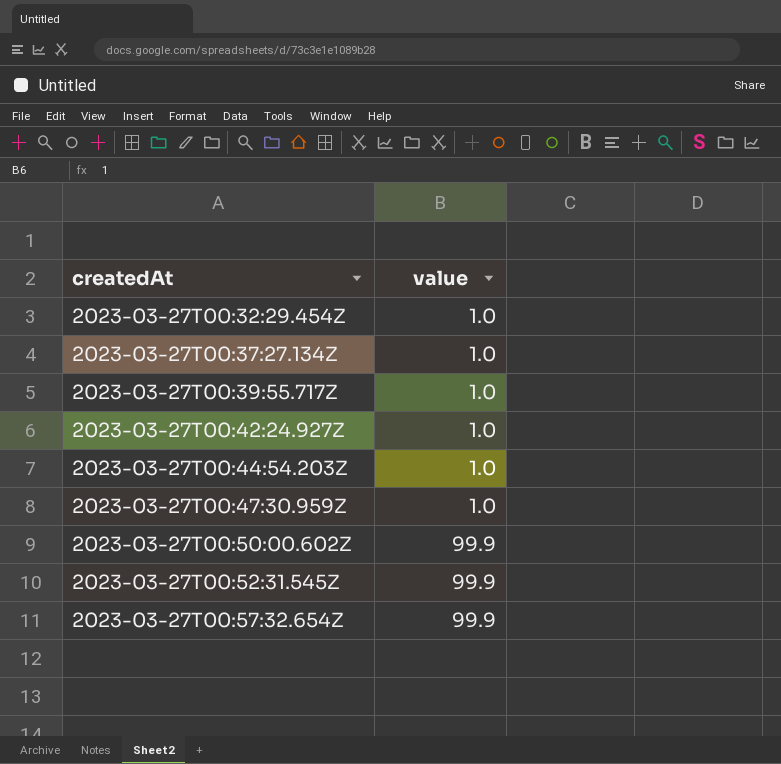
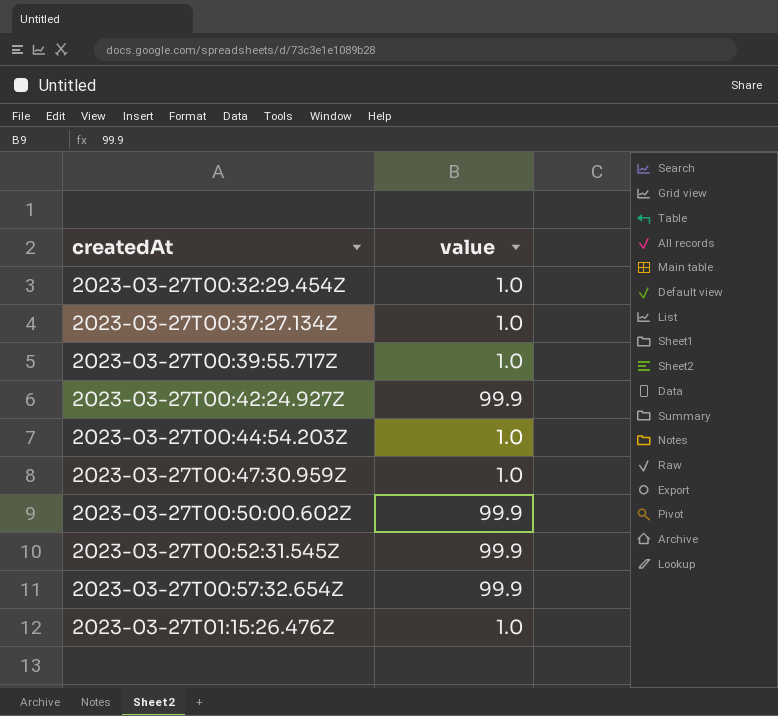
2023-03-27T00:42:24.927Z | value: 1.0 -> 99.9
row 2023-03-27T01:15:26.476Z: none -> 1.0

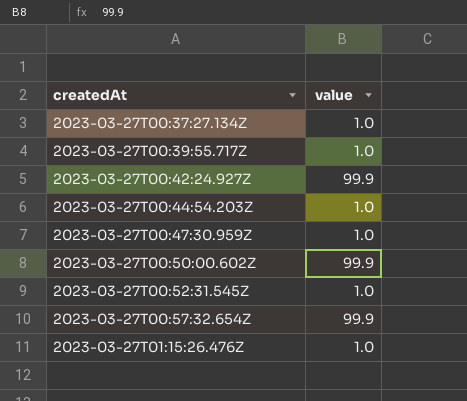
row 2023-03-27T00:32:29.454Z: 1.0 -> none
2023-03-27T00:52:31.545Z | value: 99.9 -> 1.0

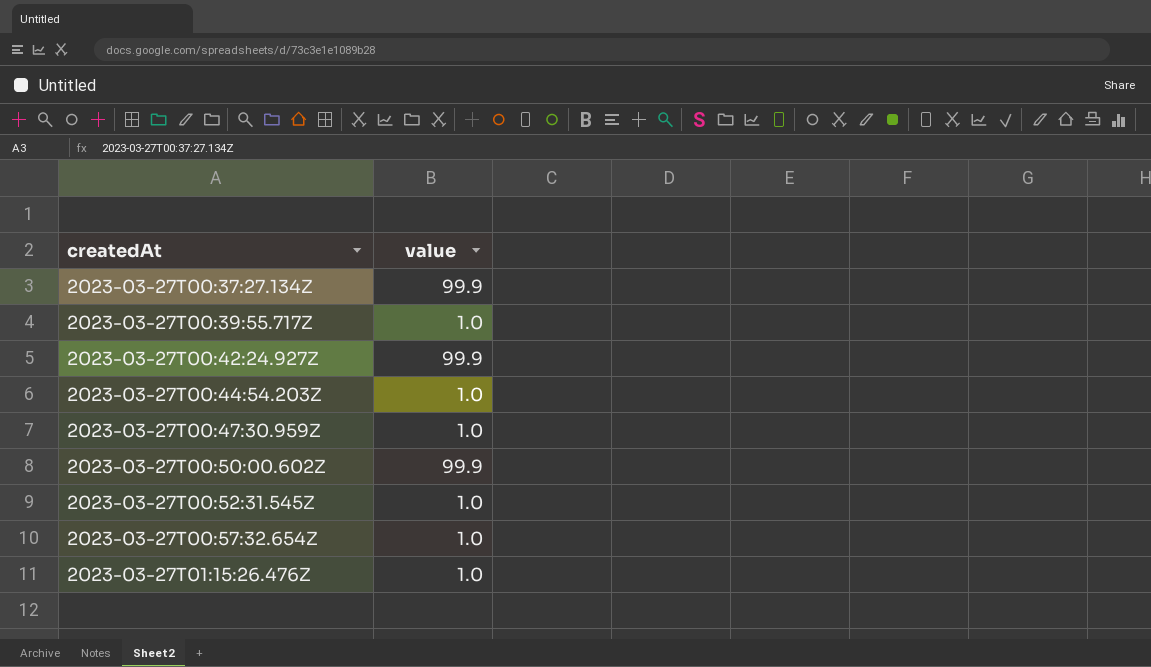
2023-03-27T00:37:27.134Z | value: 1.0 -> 99.9
2023-03-27T00:57:32.654Z | value: 99.9 -> 1.0

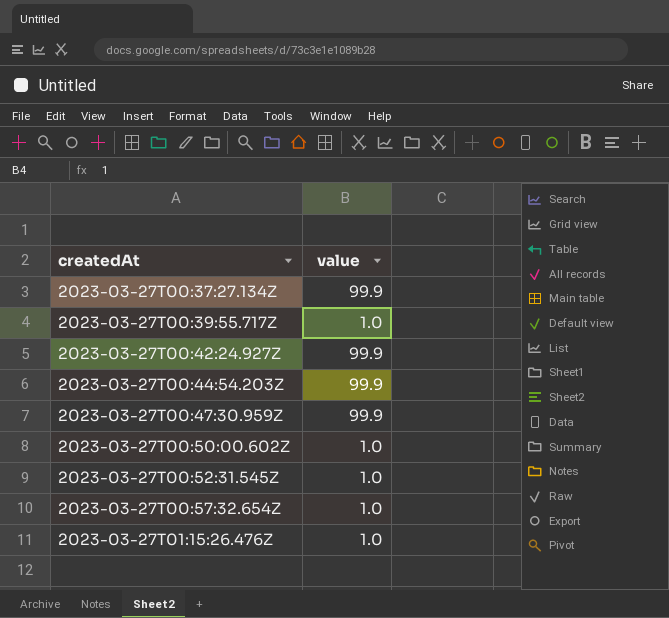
2023-03-27T00:44:54.203Z | value: 1.0 -> 99.9
2023-03-27T00:47:30.959Z | value: 1.0 -> 99.9
2023-03-27T00:50:00.602Z | value: 99.9 -> 1.0

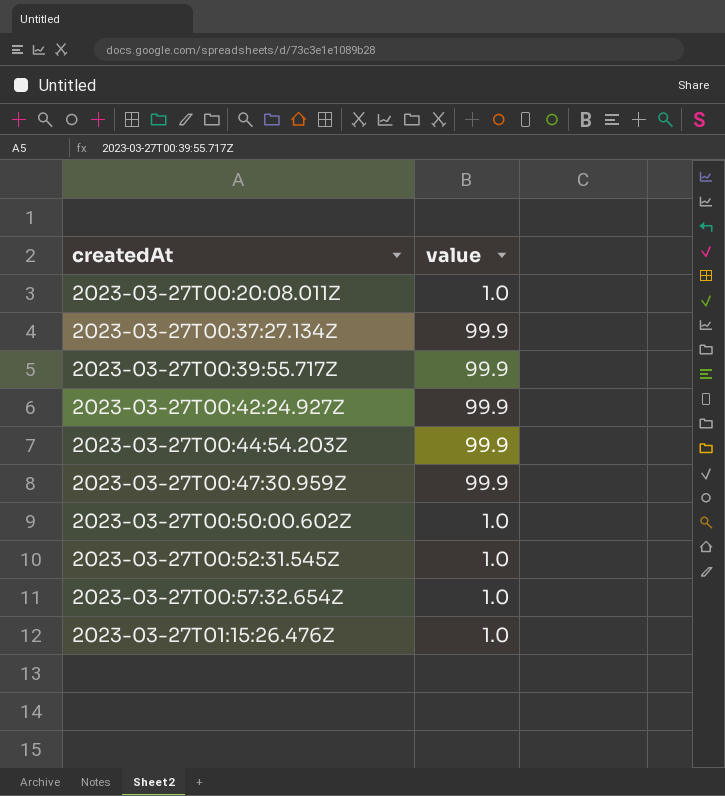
row 2023-03-27T00:20:08.011Z: none -> 1.0
2023-03-27T00:39:55.717Z | value: 1.0 -> 99.9

